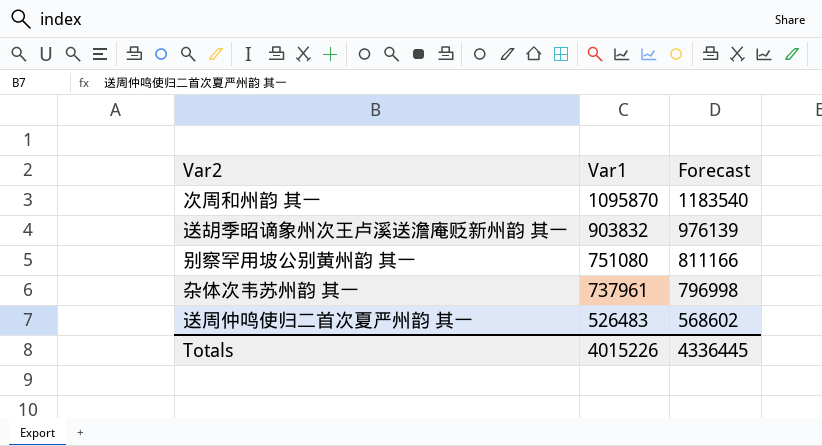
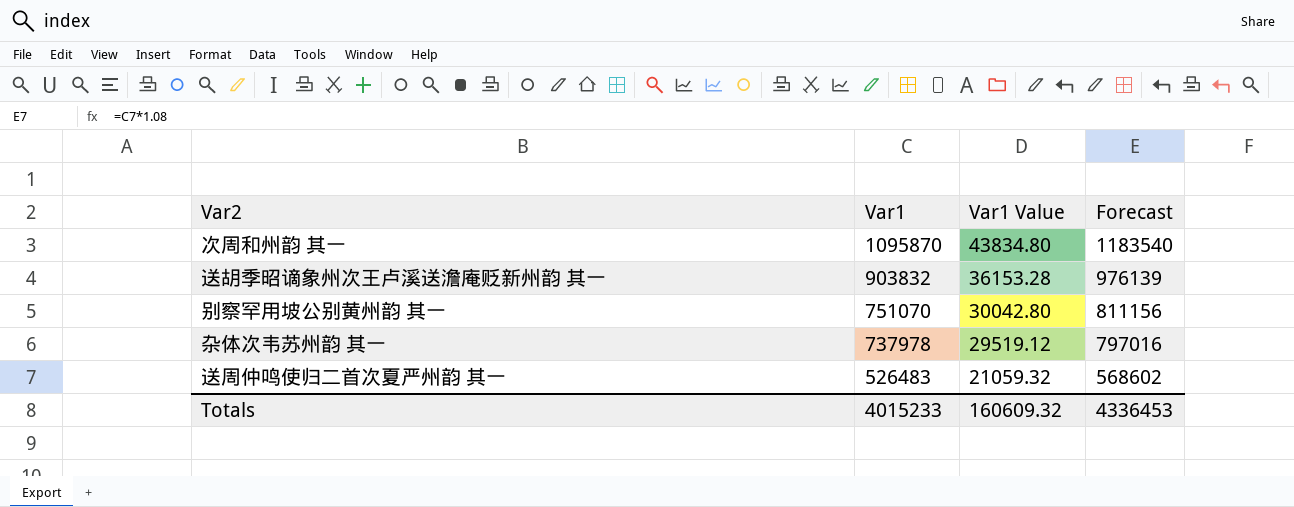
column Var1 Value | formula: none -> [Var1] * 0.04
别察罕用坡公别黄州韵 其一 | Var1: 751080 -> 751070
别察罕用坡公别黄州韵 其一 | Forecast: 811166 -> 811156
杂体次韦苏州韵 其一 | Var1: 737961 -> 737978
杂体次韦苏州韵 其一 | Forecast: 796998 -> 797016
Totals | Var1: 4015226 -> 4015233
Totals | Forecast: 4336445 -> 4336453

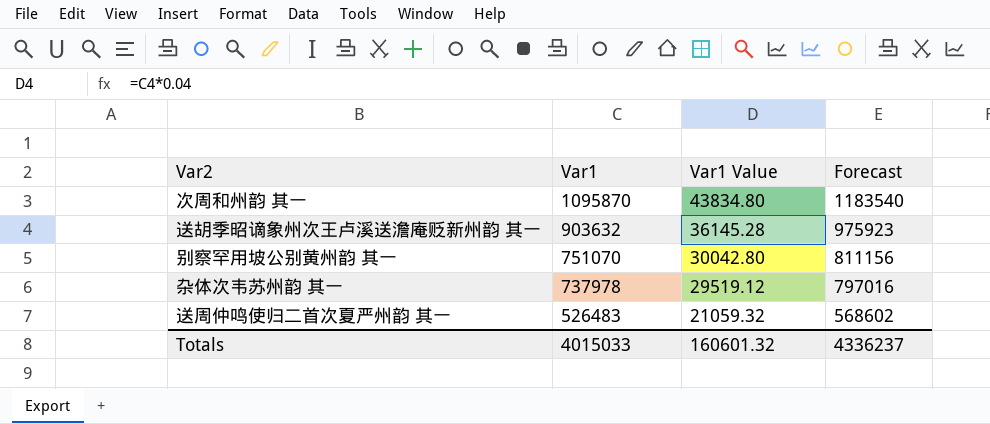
送胡季昭谪象州次王卢溪送澹庵贬新州韵 其一 | Var1: 903832 -> 903632
送胡季昭谪象州次王卢溪送澹庵贬新州韵 其一 | Var1 Value: 36153.28 -> 36145.28
送胡季昭谪象州次王卢溪送澹庵贬新州韵 其一 | Forecast: 976139 -> 975923
Totals | Var1: 4015233 -> 4015033
Totals | Var1 Value: 160609.32 -> 160601.32
Totals | Forecast: 4336453 -> 4336237

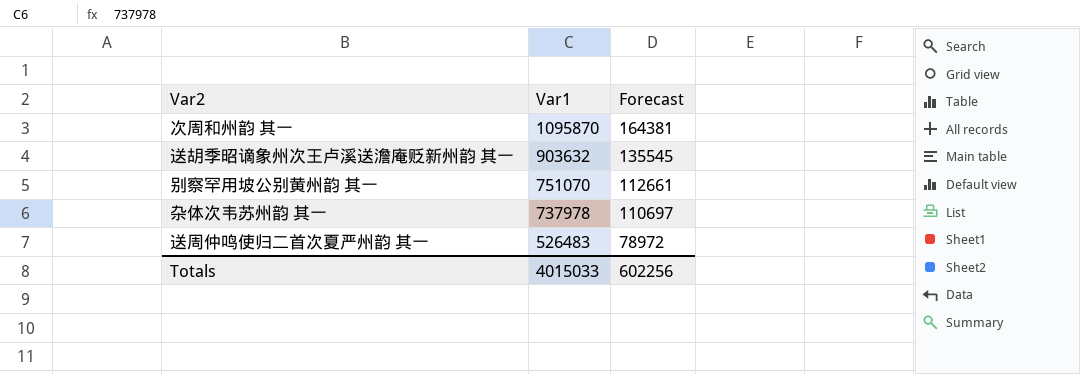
column Var1 Value | formula: [Var1] * 0.04 -> none
column Forecast | formula: [Var1] * 1.08 -> [Var1] * 0.15
Totals | Forecast: 4336237 -> 602256

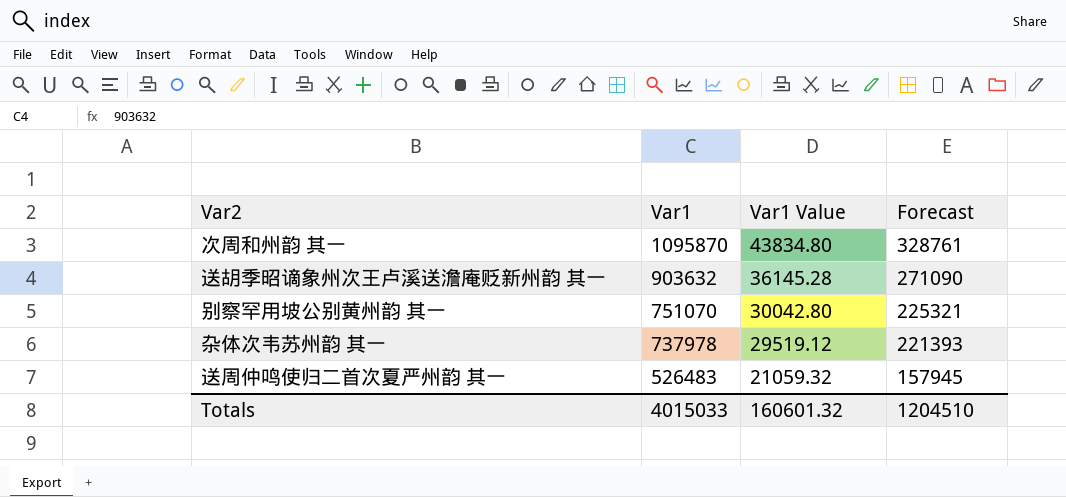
column Var1 Value | formula: none -> [Var1] * 0.04
column Forecast | formula: [Var1] * 0.15 -> [Var1] * 0.3
Totals | Forecast: 602256 -> 1204510

